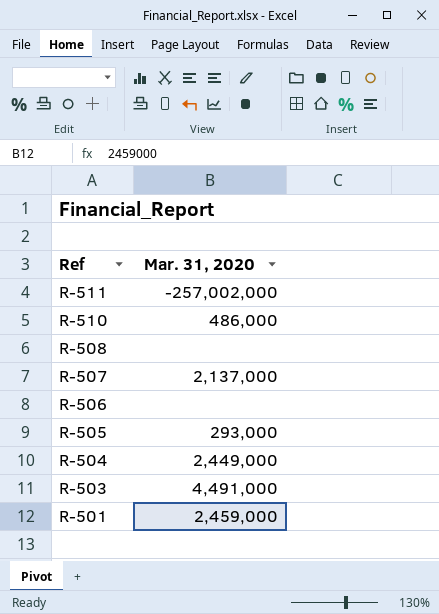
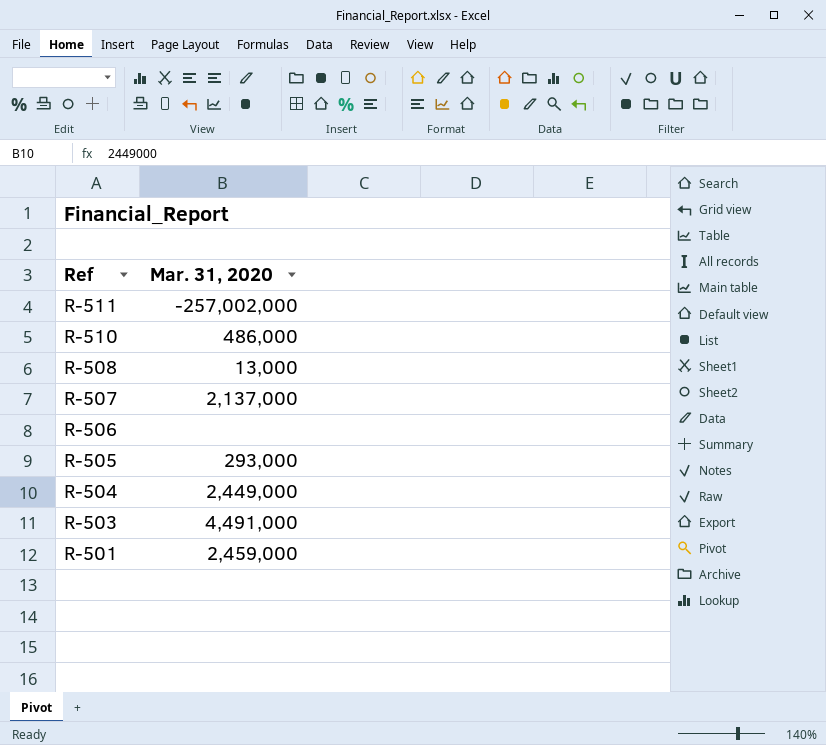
R-508 | Mar. 31, 2020: none -> 13,000

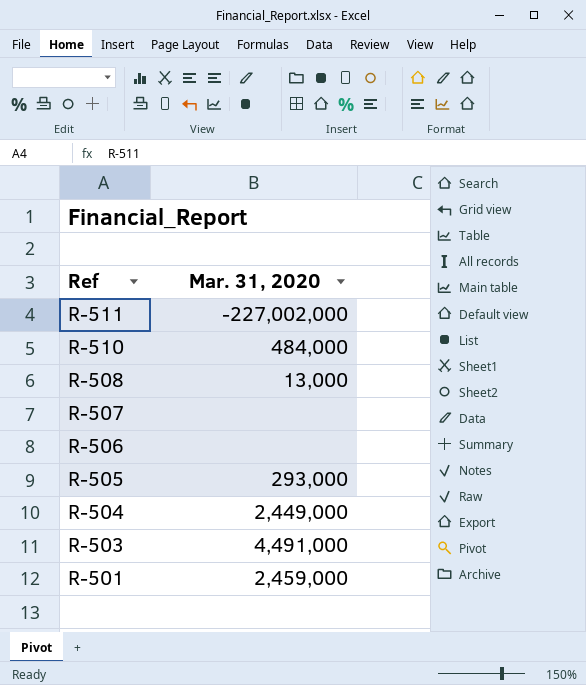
R-511 | Mar. 31, 2020: -257,002,000 -> -227,002,000
R-510 | Mar. 31, 2020: 486,000 -> 484,000
R-507 | Mar. 31, 2020: 2,137,000 -> none

